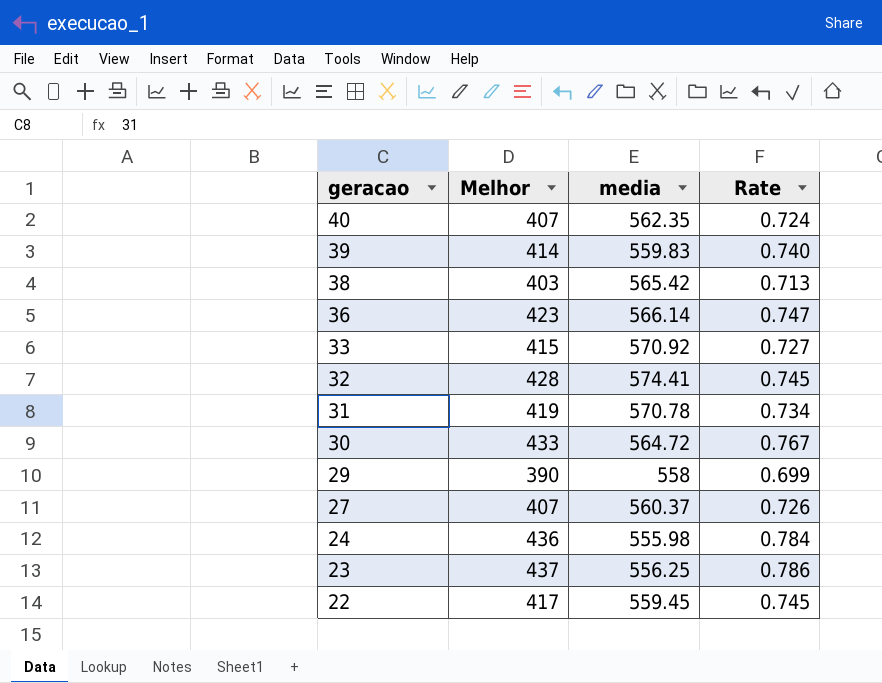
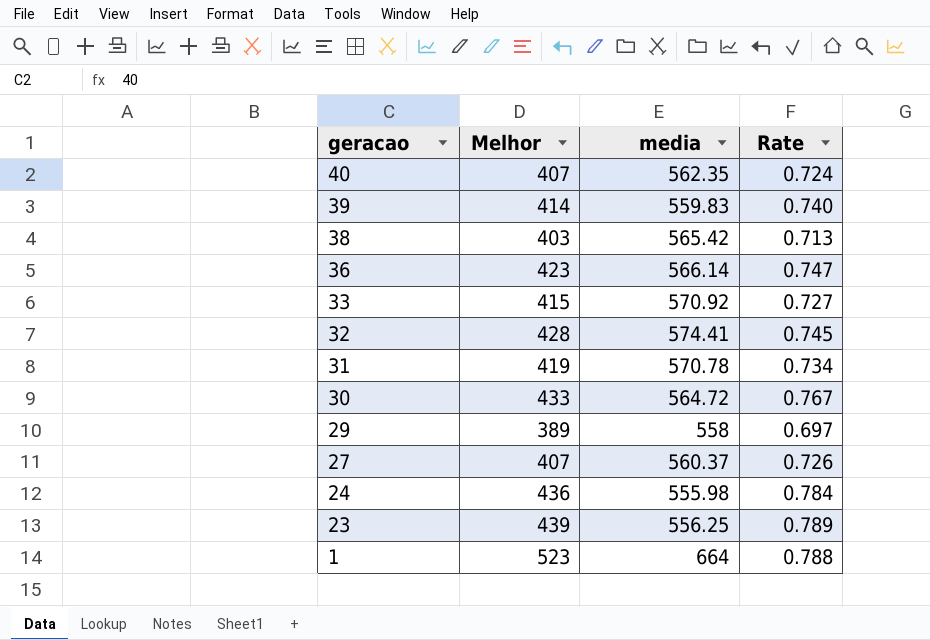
row 22: 417 | 559.45 | 0.745 -> none
29 | Melhor: 390 -> 389
29 | Rate: 0.699 -> 0.697
23 | Melhor: 437 -> 439
23 | Rate: 0.786 -> 0.789
row 1: none -> 523 | 664 | 0.788

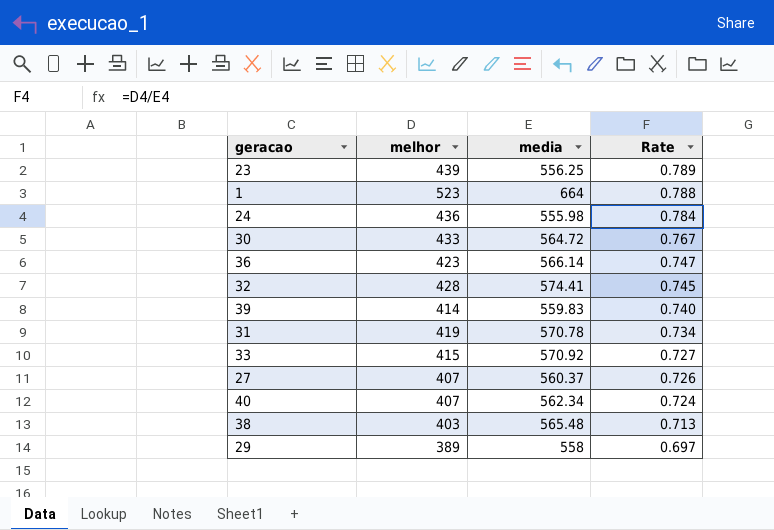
row order: geracao descending -> Rate descending
column name: Melhor -> melhor
40 | media: 562.35 -> 562.34
38 | media: 565.42 -> 565.48

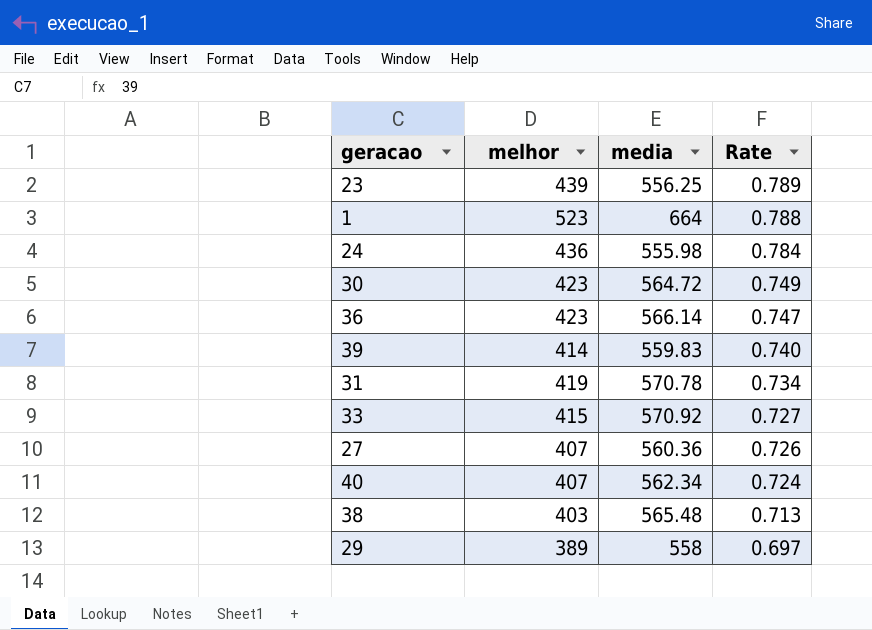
row 32: 428 | 574.41 | 0.745 -> none
30 | melhor: 433 -> 423
30 | Rate: 0.767 -> 0.749
27 | media: 560.37 -> 560.36

